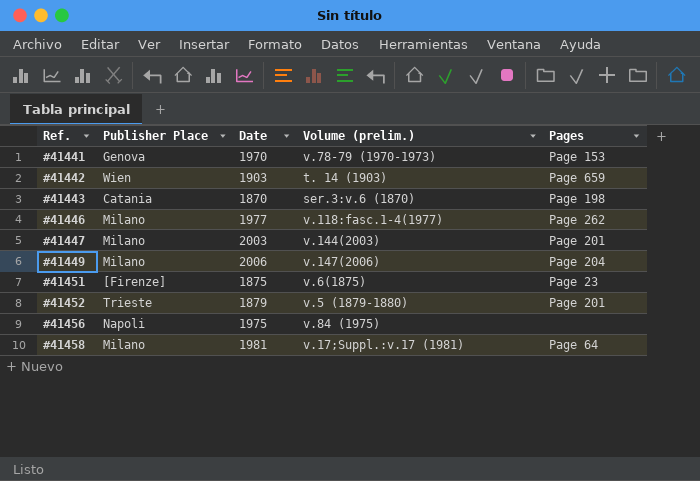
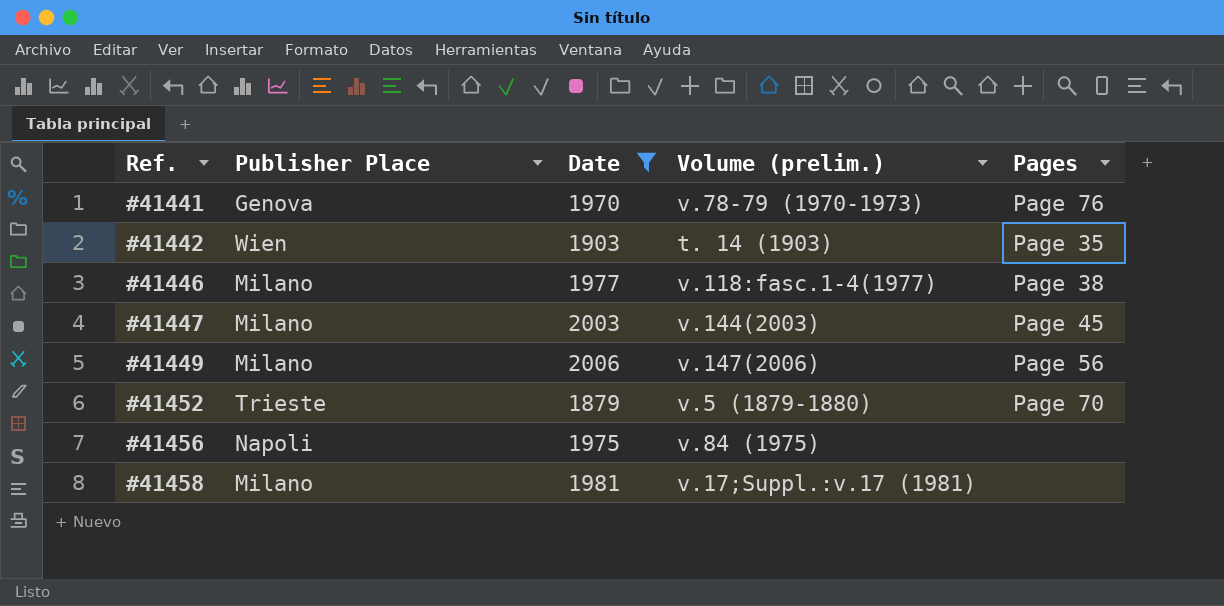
filter: none -> Date >= 1879
#41441 | Pages: Page 153 -> Page 76
#41442 | Pages: Page 659 -> Page 35
#41446 | Pages: Page 262 -> Page 38
#41447 | Pages: Page 201 -> Page 45
#41449 | Pages: Page 204 -> Page 56
#41452 | Pages: Page 201 -> Page 70
#41458 | Pages: Page 64 -> none

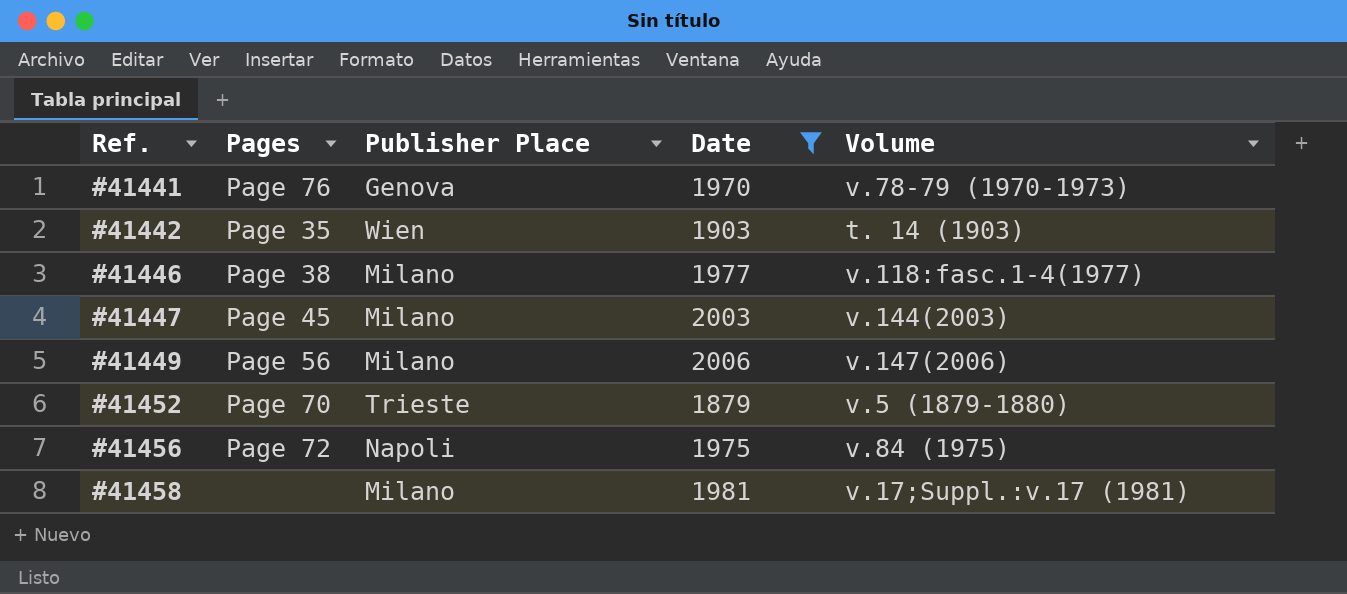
column Pages | position: 5 -> 2
column name: Volume (prelim.) -> Volume
#41456 | Pages: none -> Page 72

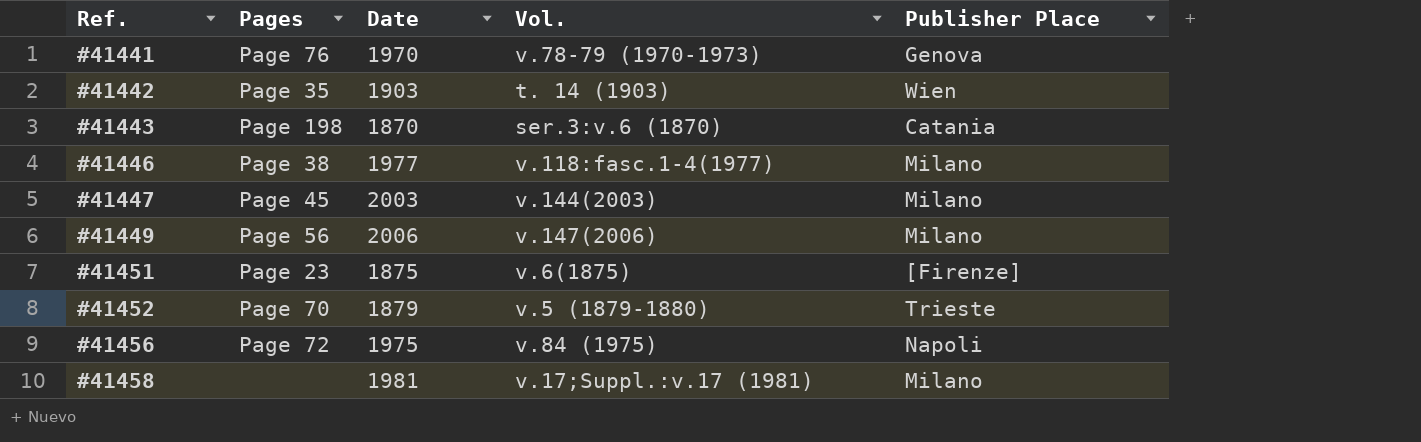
filter: Date >= 1879 -> none
column name: Volume -> Vol.
column Publisher Place | position: 3 -> 5

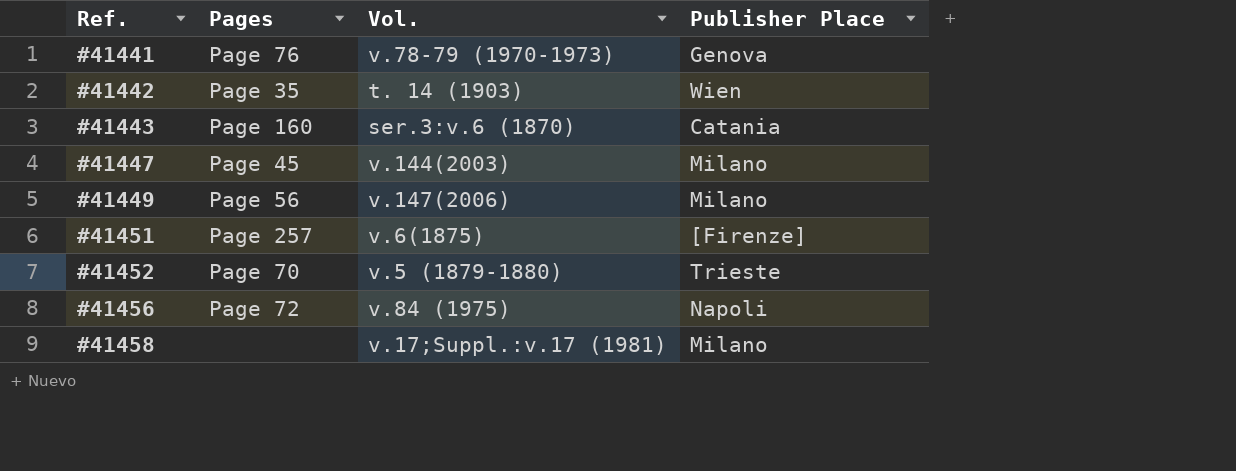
column Date | position: 3 -> none
row #41446: Page 38 | 1977 | v.118:fasc.1-4(1977) | Milano -> none
#41443 | Pages: Page 198 -> Page 160
#41451 | Pages: Page 23 -> Page 257

